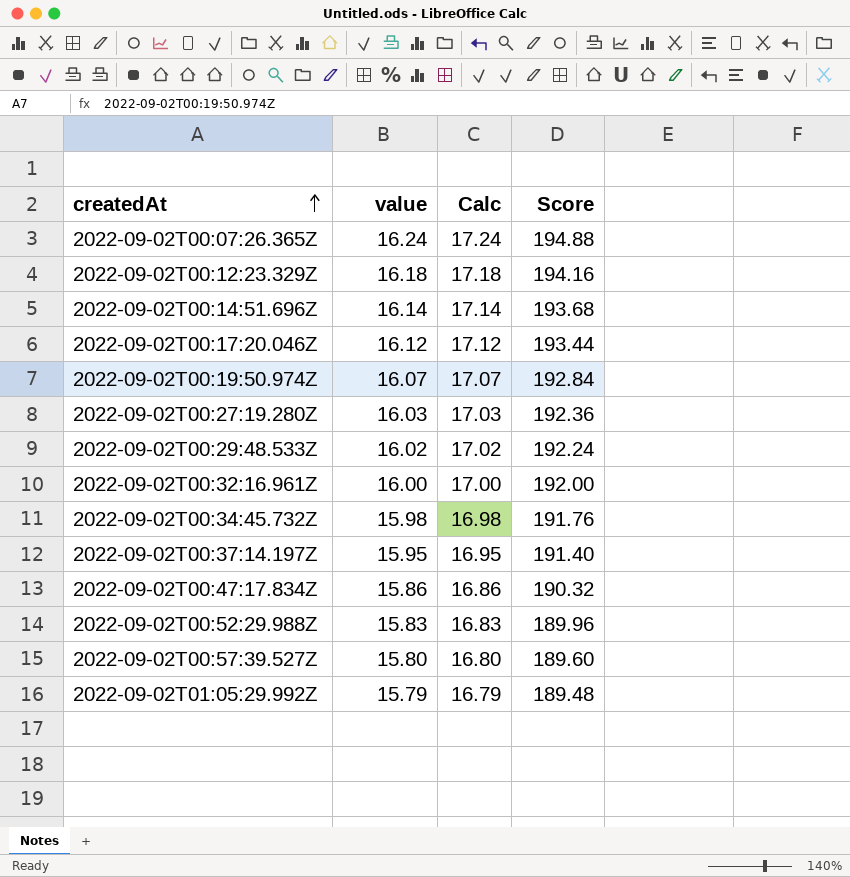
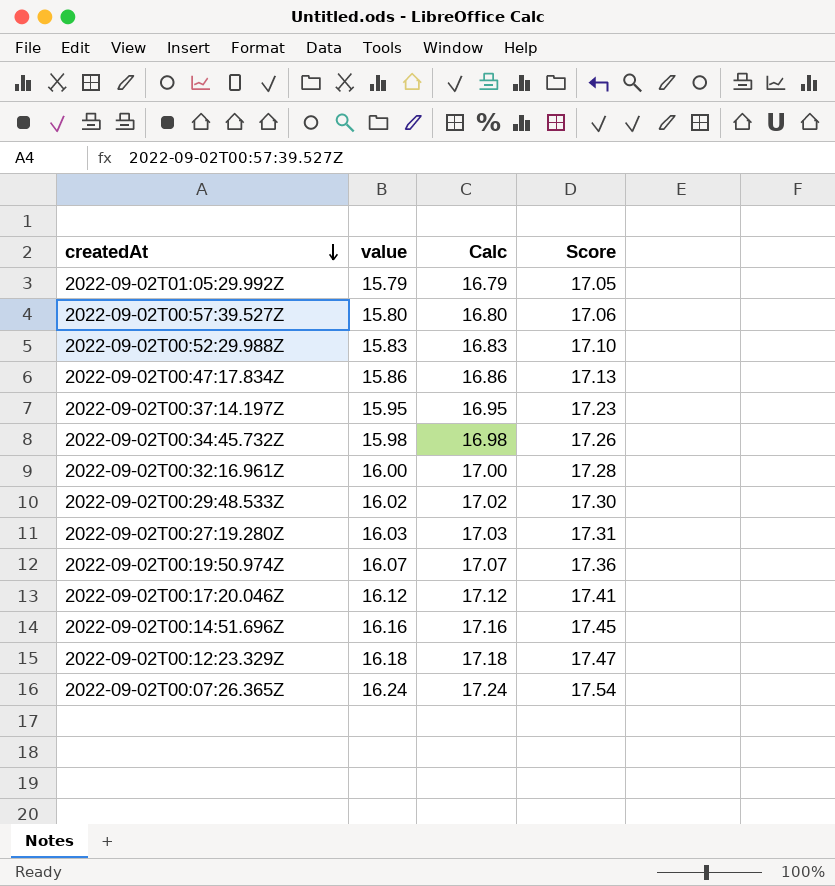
row order: createdAt ascending -> createdAt descending
column Score | formula: [value] * 12 -> [value] * 1.08
2022-09-02T00:14:51.696Z | value: 16.14 -> 16.16
2022-09-02T00:14:51.696Z | Calc: 17.14 -> 17.16

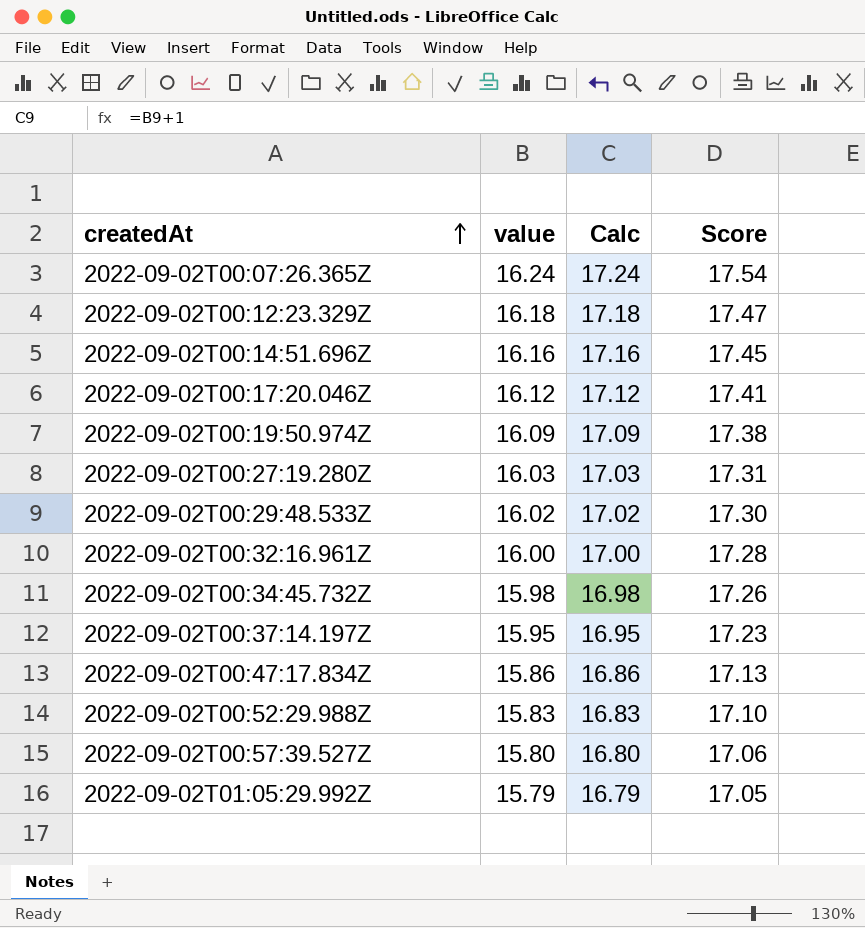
row order: createdAt descending -> createdAt ascending
2022-09-02T00:19:50.974Z | value: 16.07 -> 16.09
2022-09-02T00:19:50.974Z | Calc: 17.07 -> 17.09
2022-09-02T00:19:50.974Z | Score: 17.36 -> 17.38

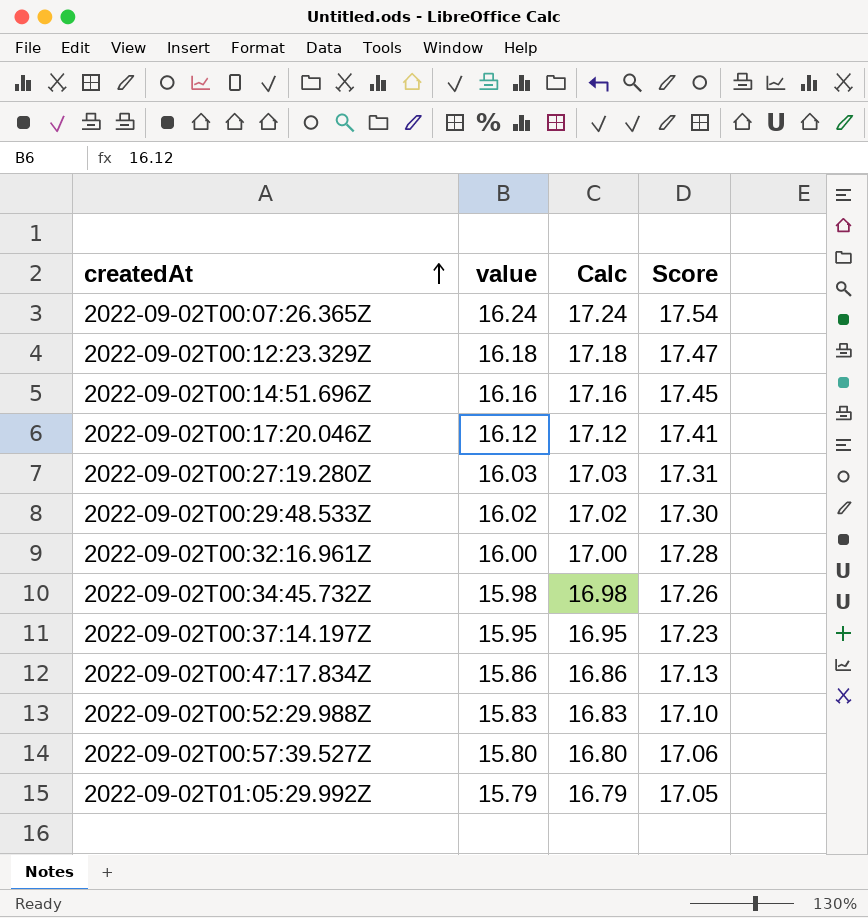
row 2022-09-02T00:19:50.974Z: 16.09 | 17.09 | 17.38 -> none

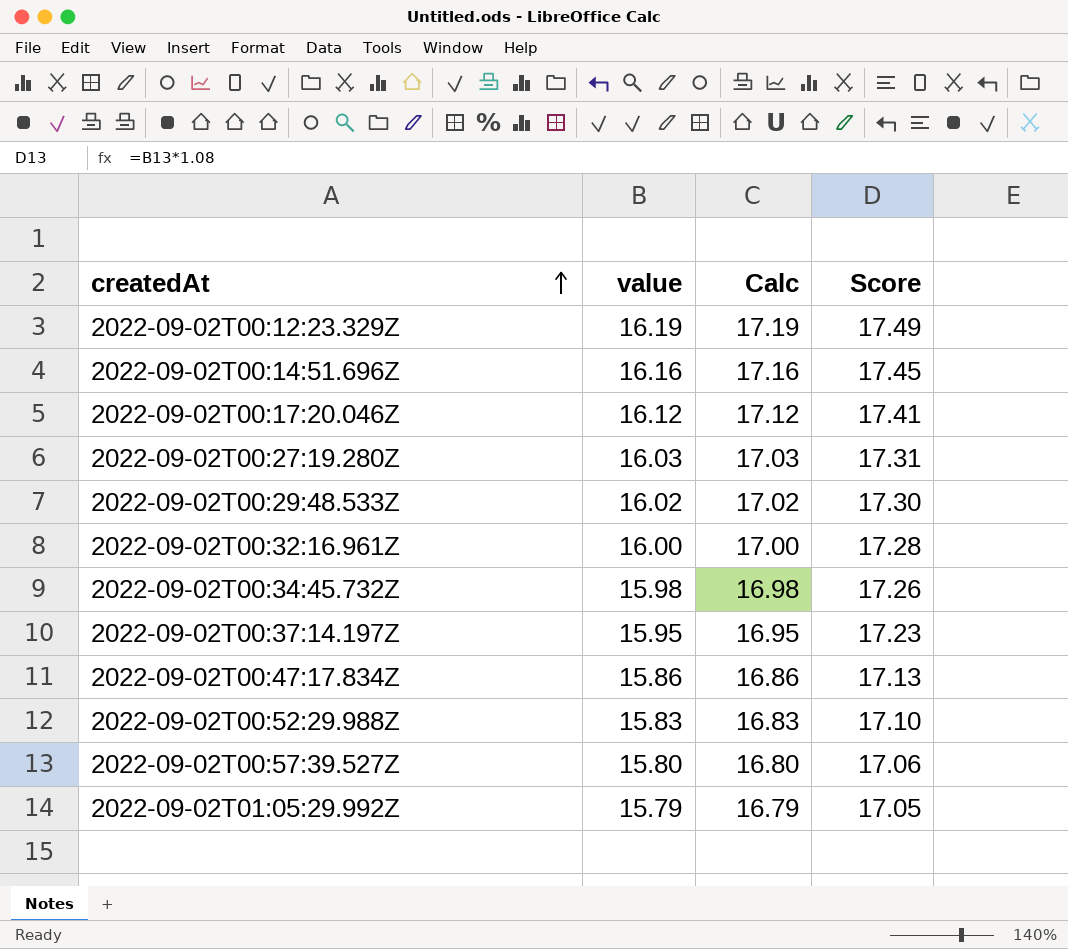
row 2022-09-02T00:07:26.365Z: 16.24 | 17.24 | 17.54 -> none
2022-09-02T00:12:23.329Z | value: 16.18 -> 16.19
2022-09-02T00:12:23.329Z | Calc: 17.18 -> 17.19
2022-09-02T00:12:23.329Z | Score: 17.47 -> 17.49

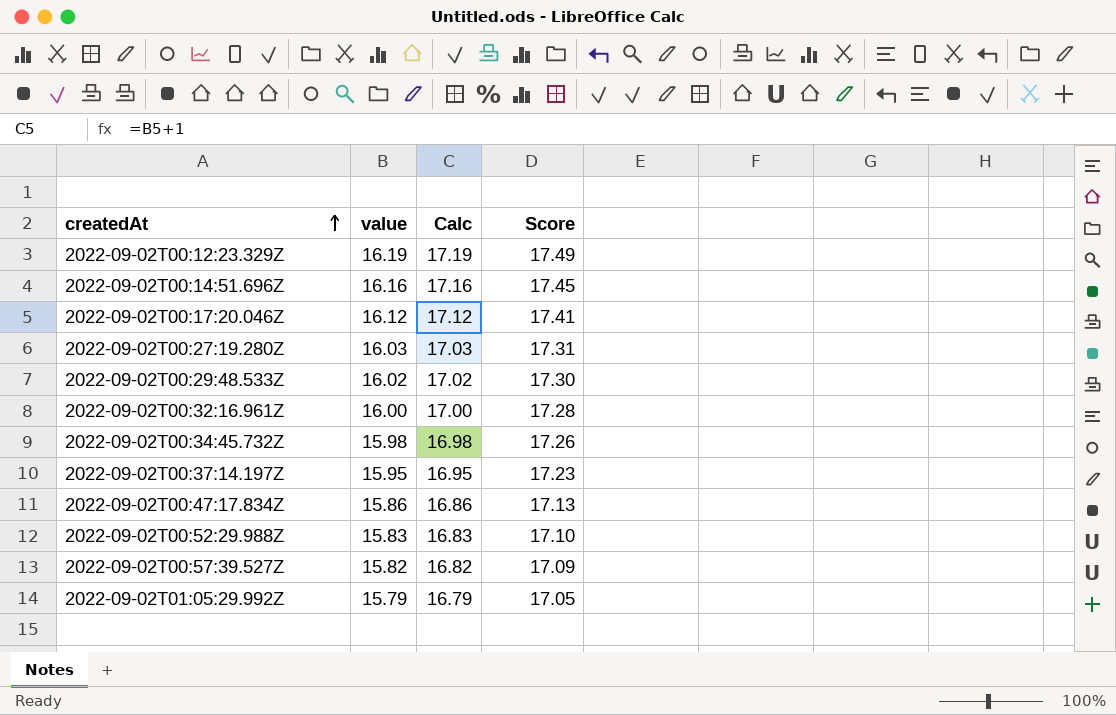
2022-09-02T00:57:39.527Z | value: 15.80 -> 15.82
2022-09-02T00:57:39.527Z | Calc: 16.80 -> 16.82
2022-09-02T00:57:39.527Z | Score: 17.06 -> 17.09

